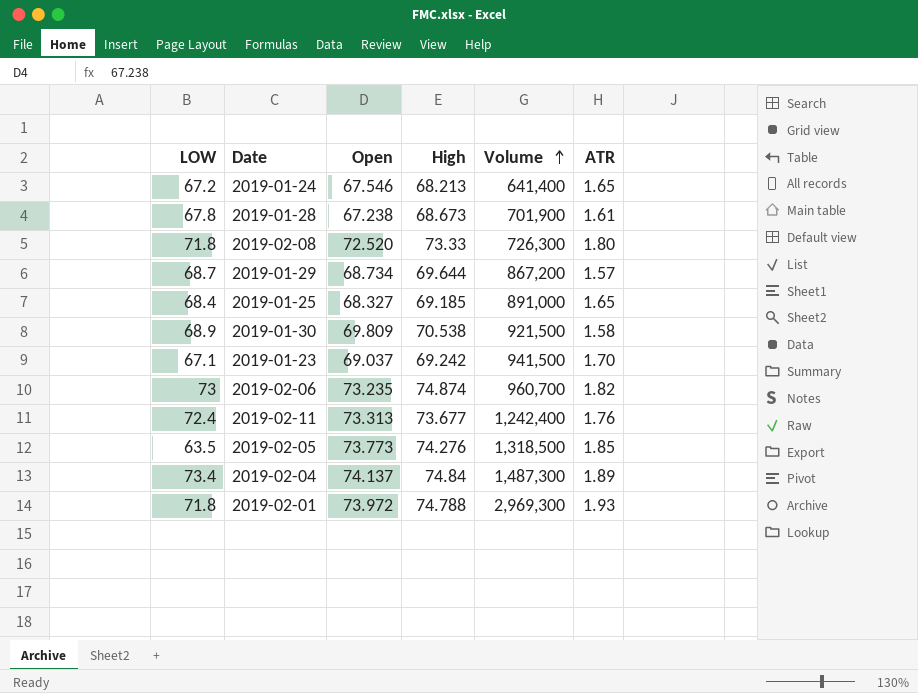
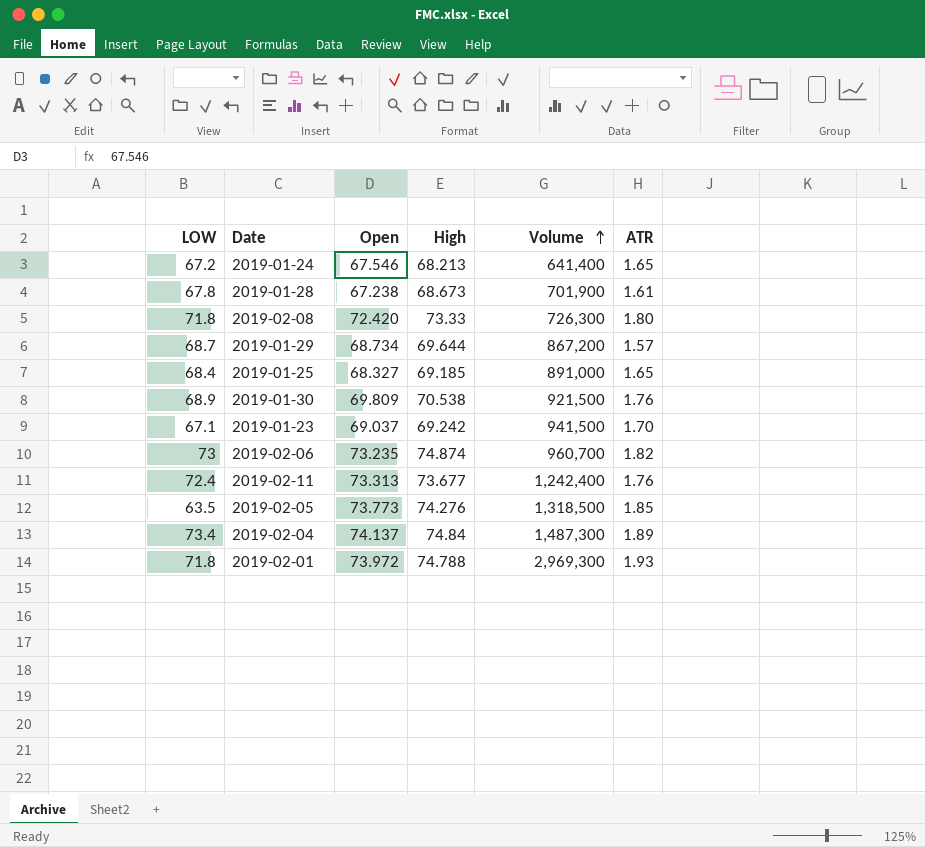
2019-02-08 | Open: 72.520 -> 72.420
2019-01-30 | ATR: 1.58 -> 1.76

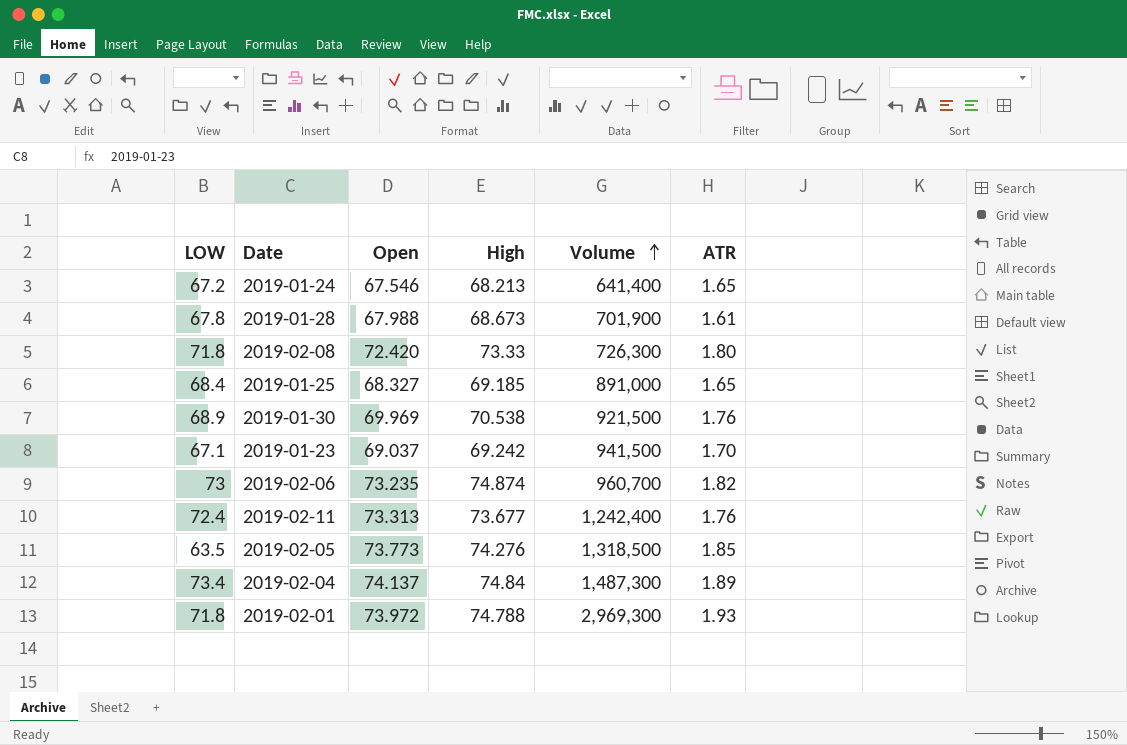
row 2019-01-29: 68.7 | 68.734 | 69.644 | 867,200 | 1.57 -> none
2019-01-28 | Open: 67.238 -> 67.988
2019-01-30 | Open: 69.809 -> 69.969

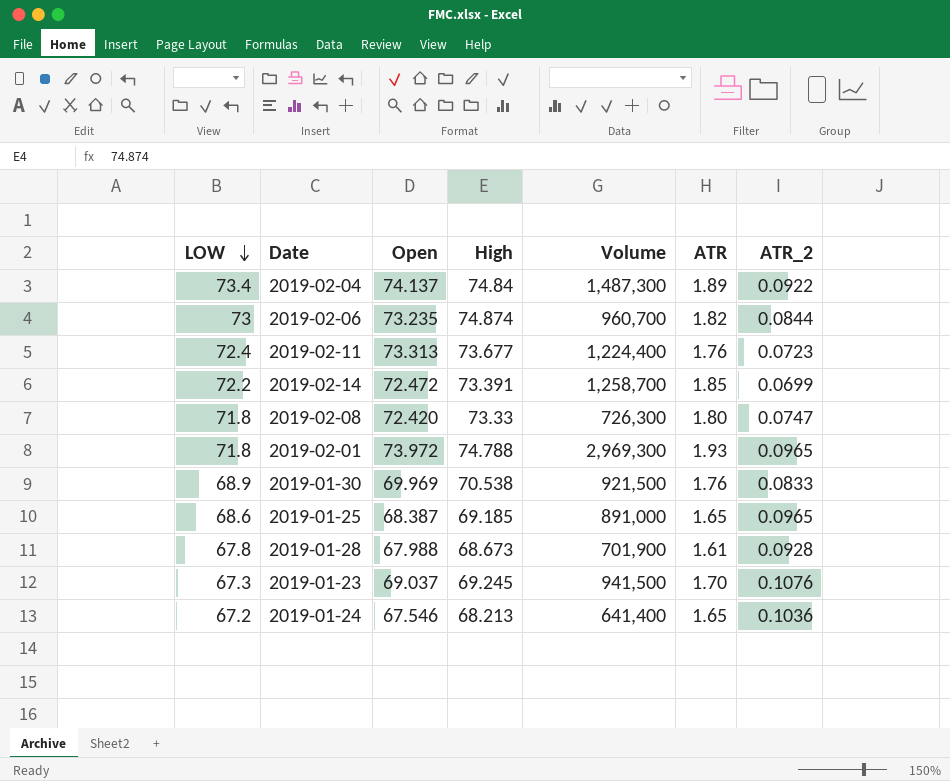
row order: Volume ascending -> LOW descending
column ATR_2 | position: none -> 7
row 2019-02-05: 63.5 | 73.773 | 74.276 | 1,318,500 | 1.85 -> none
2019-02-11 | Volume: 1,242,400 -> 1,224,400
row 2019-02-14: none -> 72.2 | 72.472 | 73.391 | 1,258,700 | 1.85 | 0.0699
2019-01-25 | LOW: 68.4 -> 68.6
2019-01-25 | Open: 68.327 -> 68.387
2019-01-23 | LOW: 67.1 -> 67.3
2019-01-23 | High: 69.242 -> 69.245

